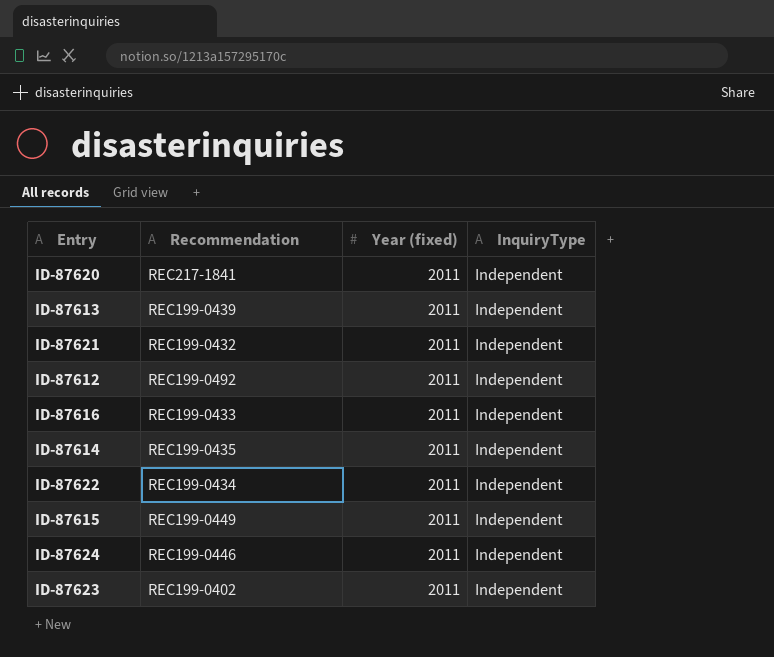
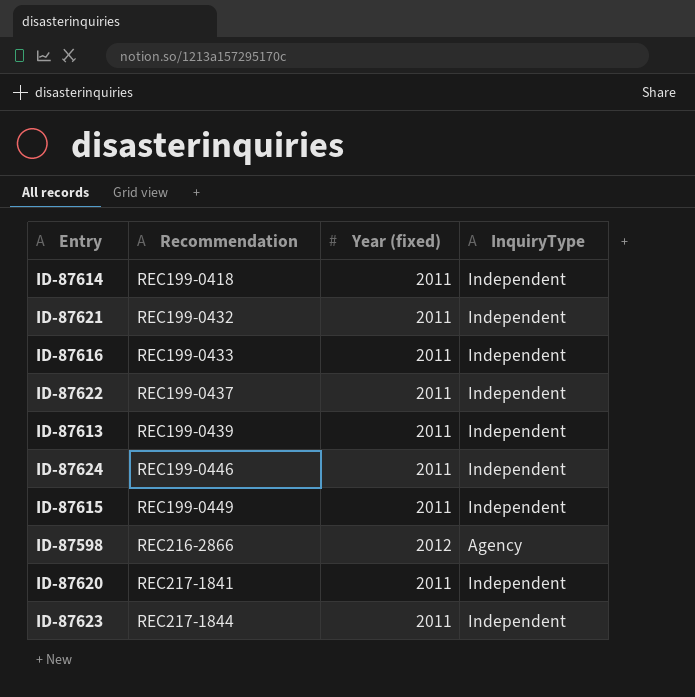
row order: none -> Recommendation ascending
row ID-87612: REC199-0492 | 2011 | Independent -> none
ID-87614 | Recommendation: REC199-0435 -> REC199-0418
ID-87622 | Recommendation: REC199-0434 -> REC199-0437
row ID-87598: none -> REC216-2866 | 2012 | Agency
ID-87623 | Recommendation: REC199-0402 -> REC217-1844

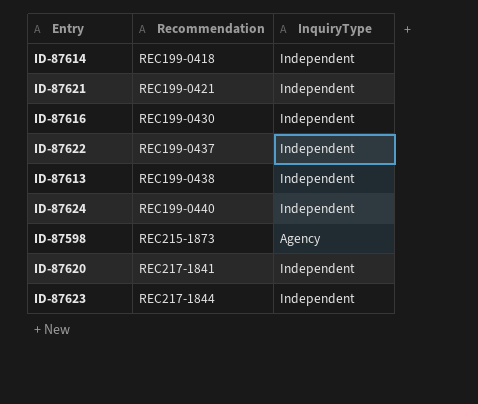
column Year (fixed) | position: 3 -> none
row ID-87615: REC199-0449 | 2011 | Independent -> none
ID-87621 | Recommendation: REC199-0432 -> REC199-0421
ID-87616 | Recommendation: REC199-0433 -> REC199-0430
ID-87613 | Recommendation: REC199-0439 -> REC199-0438
ID-87624 | Recommendation: REC199-0446 -> REC199-0440
ID-87598 | Recommendation: REC216-2866 -> REC215-1873

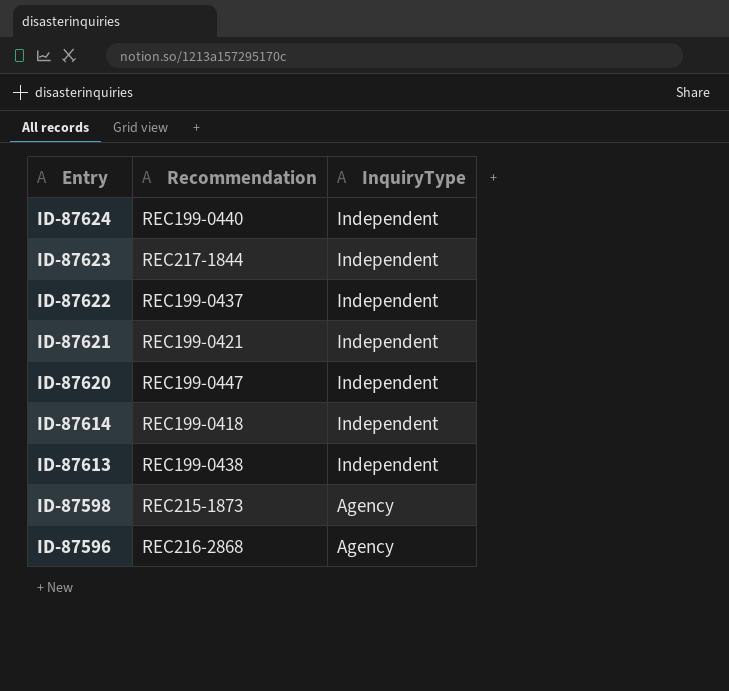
row order: Recommendation ascending -> Entry descending
row ID-87616: REC199-0430 | Independent -> none
ID-87620 | Recommendation: REC217-1841 -> REC199-0447
row ID-87596: none -> REC216-2868 | Agency

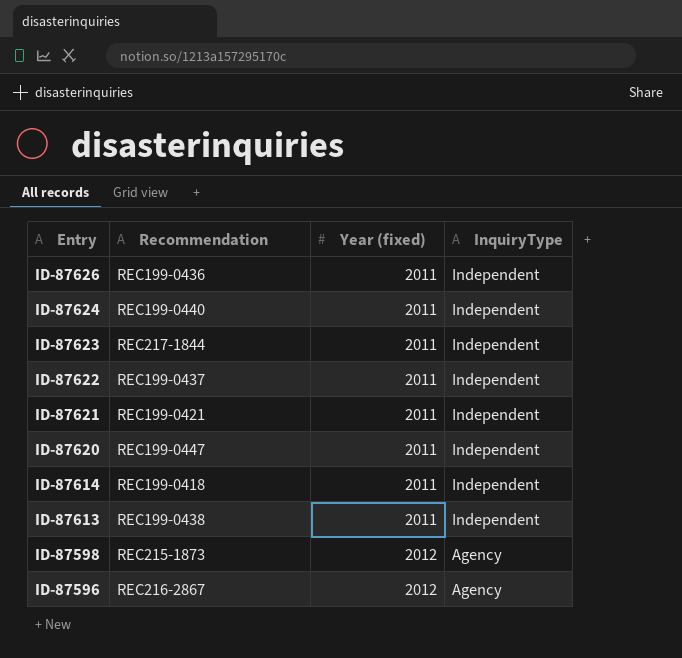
column Year (fixed) | position: none -> 3
row ID-87626: none -> REC199-0436 | 2011 | Independent
ID-87596 | Recommendation: REC216-2868 -> REC216-2867

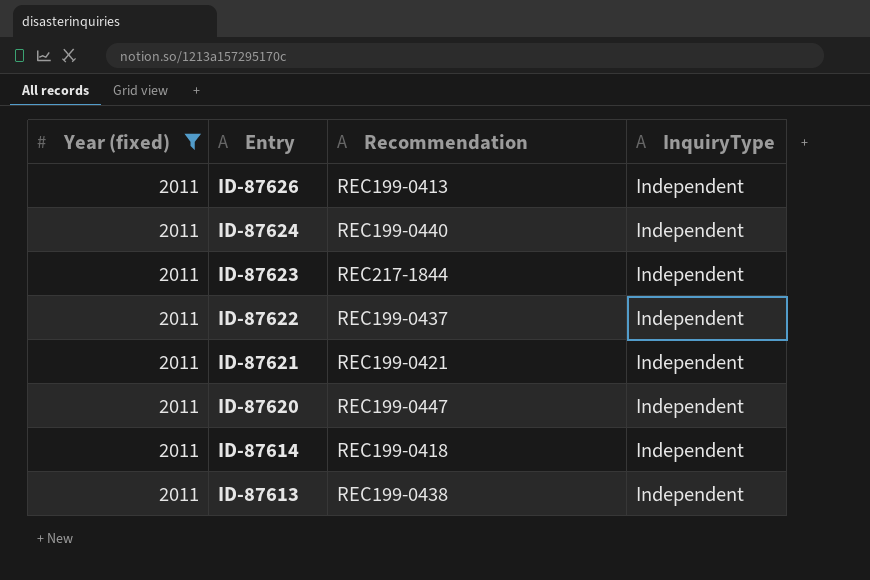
filter: none -> Year (fixed) = 2011
column Year (fixed) | position: 3 -> 1
ID-87626 | Recommendation: REC199-0436 -> REC199-0413

